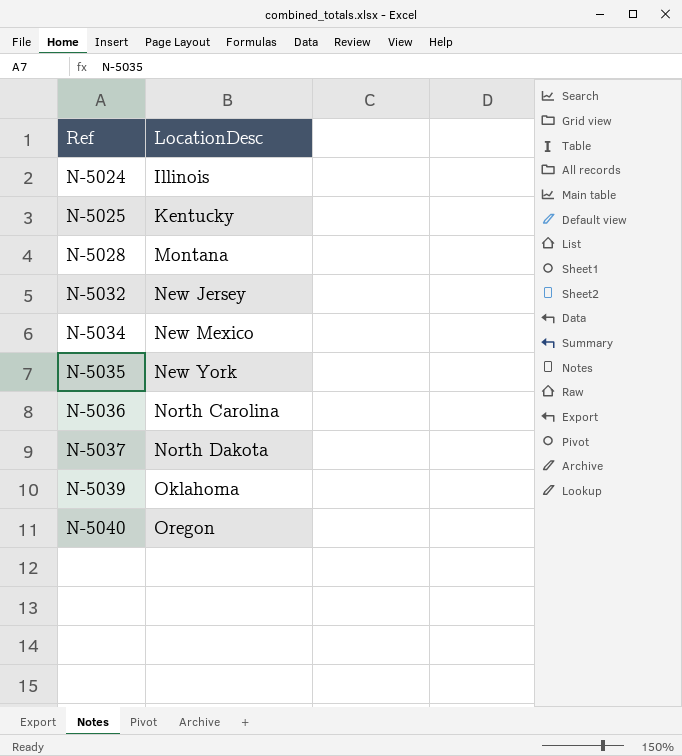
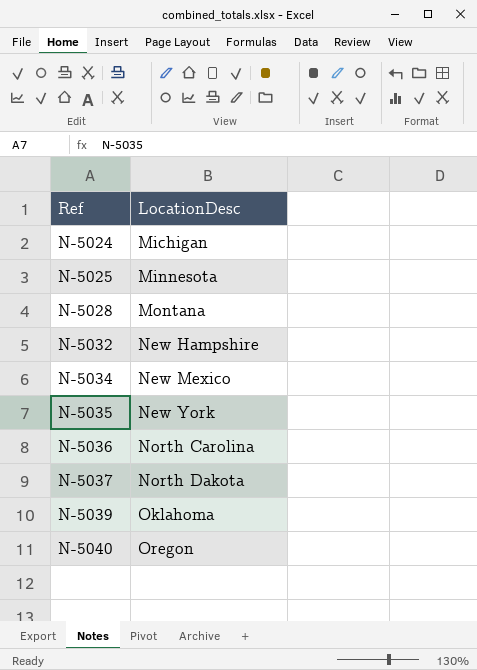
N-5024 | LocationDesc: Illinois -> Michigan
N-5025 | LocationDesc: Kentucky -> Minnesota
N-5032 | LocationDesc: New Jersey -> New Hampshire

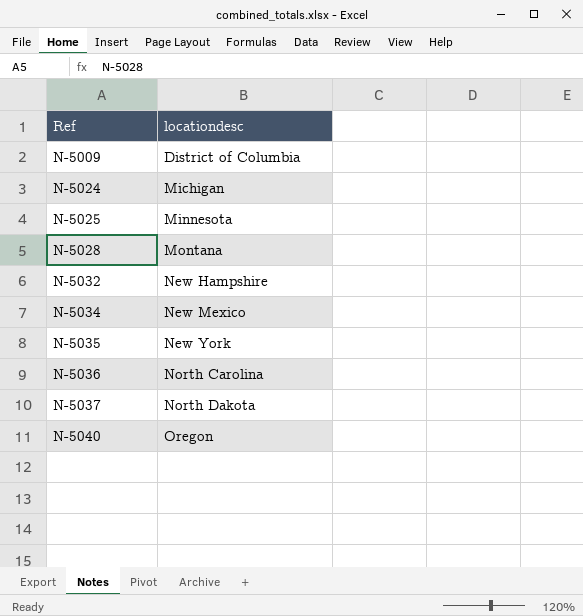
column name: LocationDesc -> locationdesc
row N-5039: Oklahoma -> none
row N-5009: none -> District of Columbia

